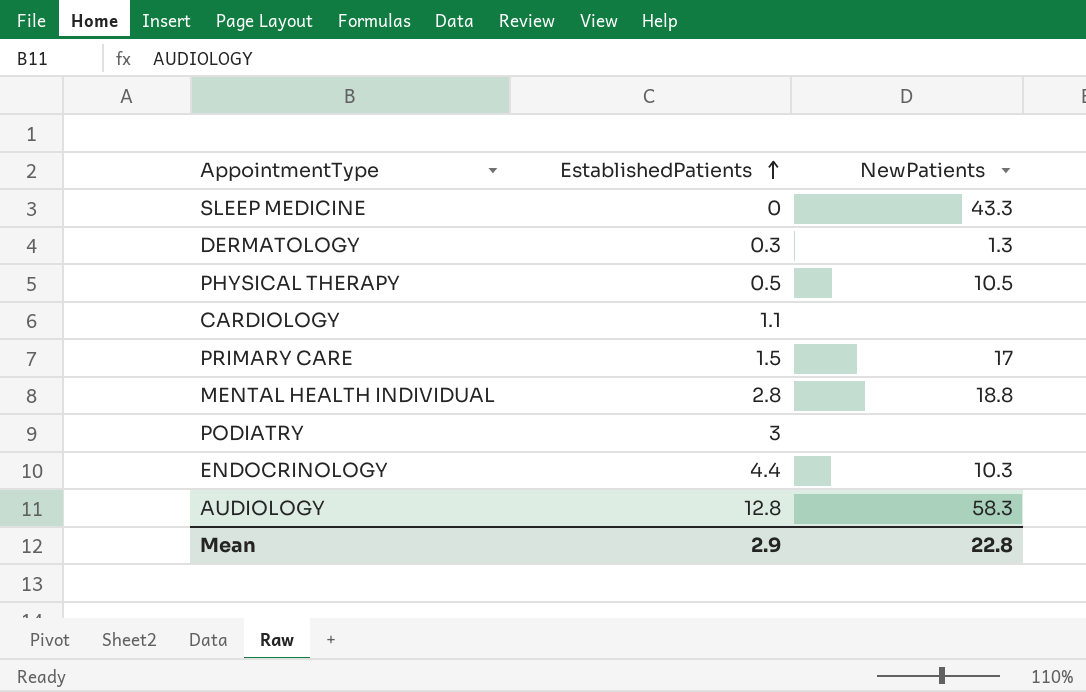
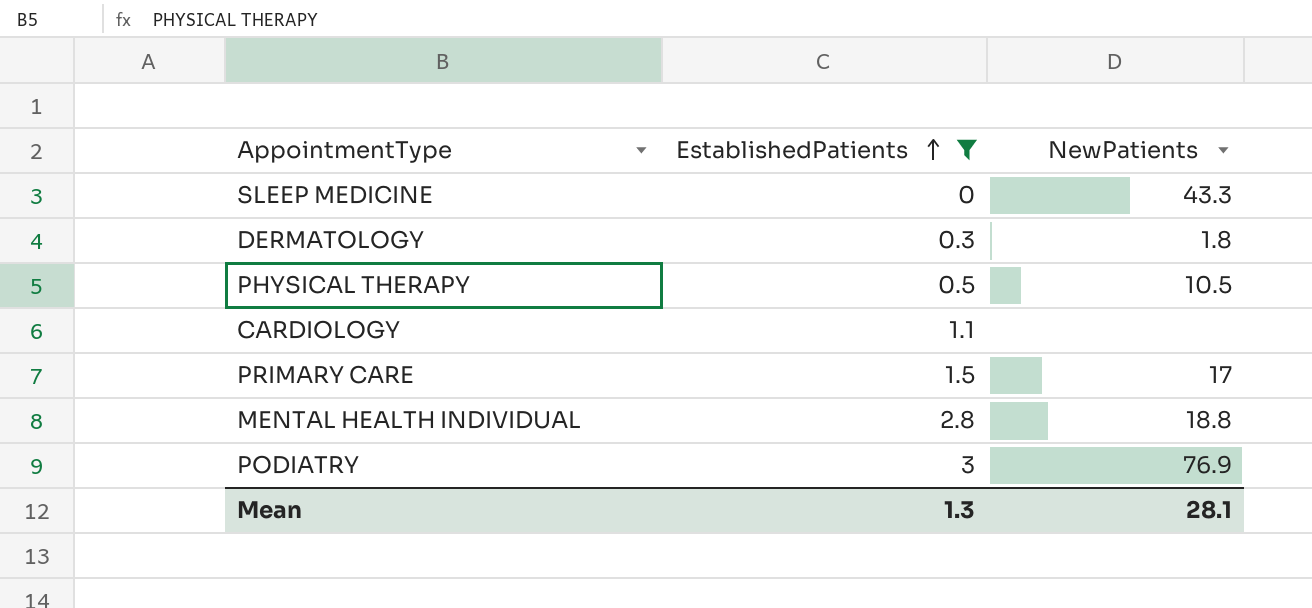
filter: none -> EstablishedPatients <= 3
DERMATOLOGY | NewPatients: 1.3 -> 1.8
PODIATRY | NewPatients: none -> 76.9
Mean | EstablishedPatients: 2.9 -> 1.3
Mean | NewPatients: 22.8 -> 28.1

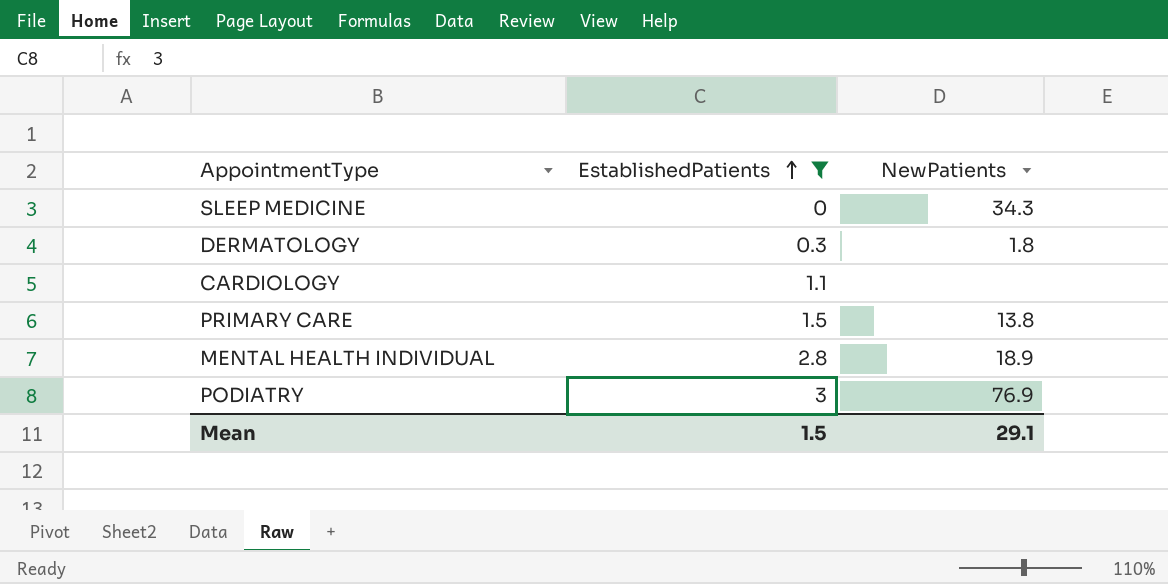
row PHYSICAL THERAPY: 0.5 | 10.5 -> none
SLEEP MEDICINE | NewPatients: 43.3 -> 34.3
PRIMARY CARE | NewPatients: 17 -> 13.8
MENTAL HEALTH INDIVIDUAL | NewPatients: 18.8 -> 18.9
Mean | EstablishedPatients: 1.3 -> 1.5
Mean | NewPatients: 28.1 -> 29.1

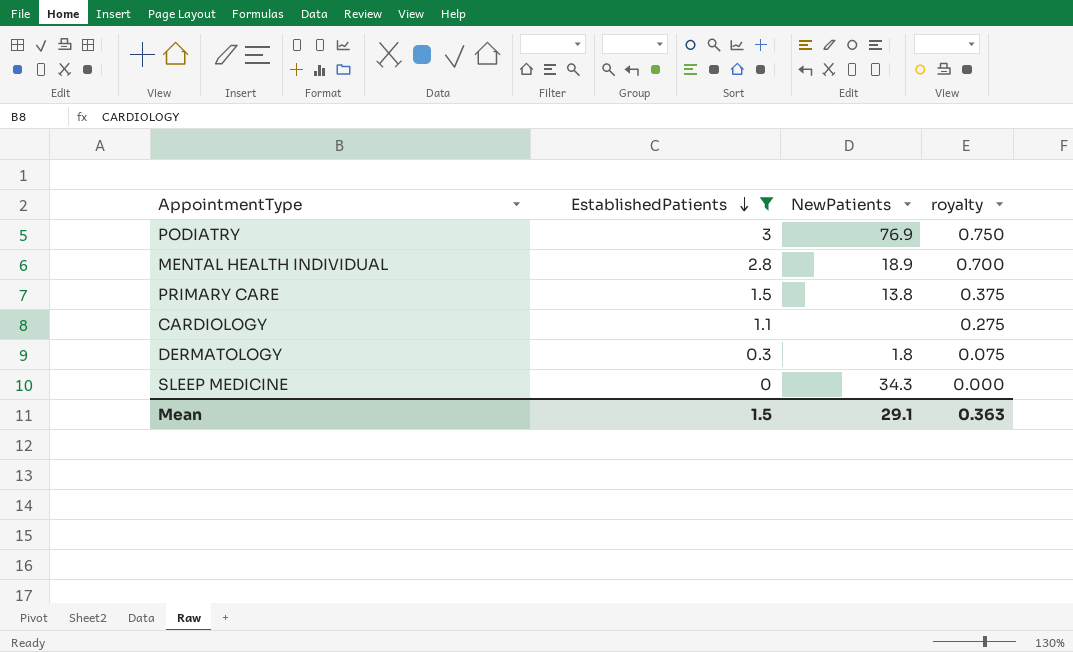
row order: EstablishedPatients ascending -> EstablishedPatients descending
column royalty | formula: none -> [EstablishedPatients] * 0.25

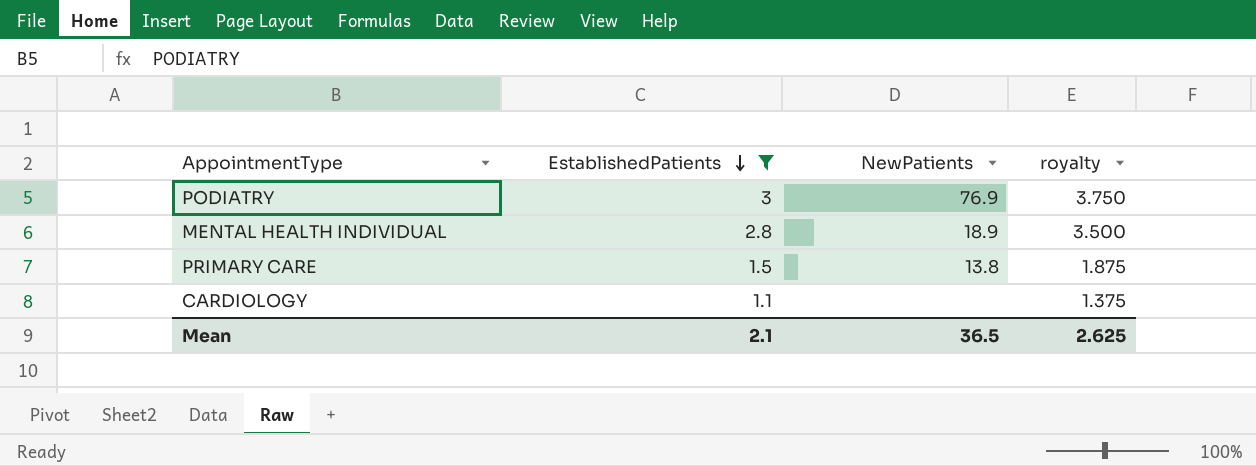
column royalty | formula: [EstablishedPatients] * 0.25 -> [EstablishedPatients] * 1.25
row DERMATOLOGY: 0.3 | 1.8 | 0.075 -> none
row SLEEP MEDICINE: 0 | 34.3 | 0.000 -> none
Mean | EstablishedPatients: 1.5 -> 2.1
Mean | NewPatients: 29.1 -> 36.5
Mean | royalty: 0.363 -> 2.625

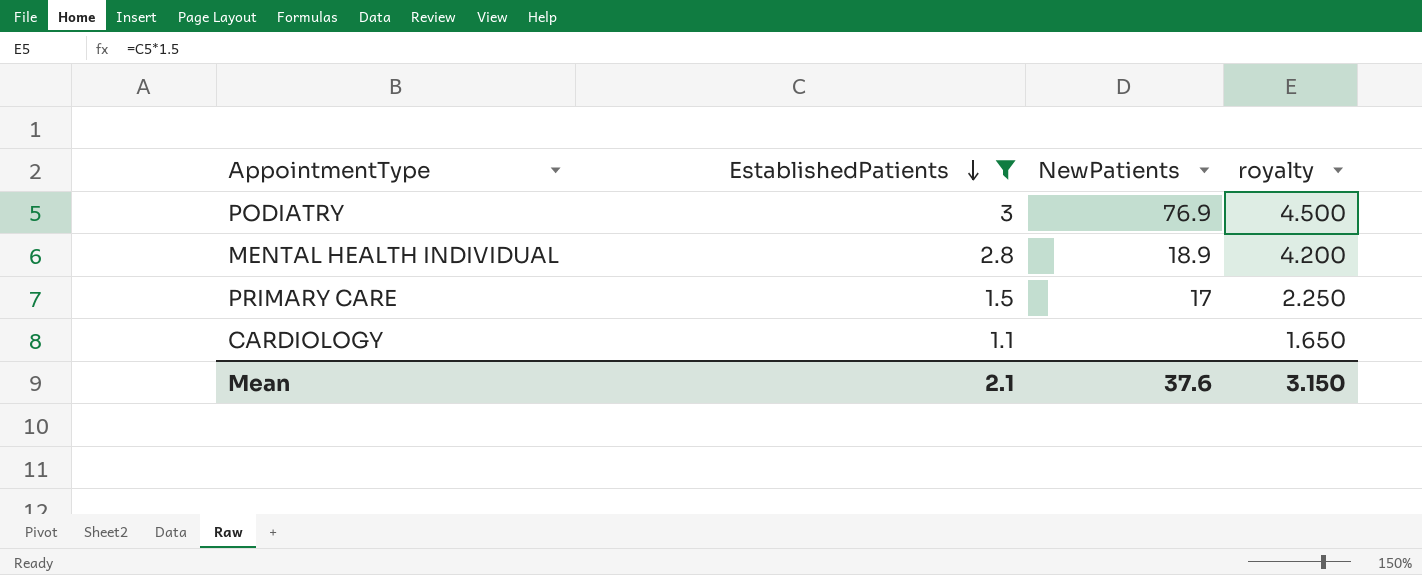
column royalty | formula: [EstablishedPatients] * 1.25 -> [EstablishedPatients] * 1.5
PRIMARY CARE | NewPatients: 13.8 -> 17
Mean | NewPatients: 36.5 -> 37.6
Mean | royalty: 2.625 -> 3.150

